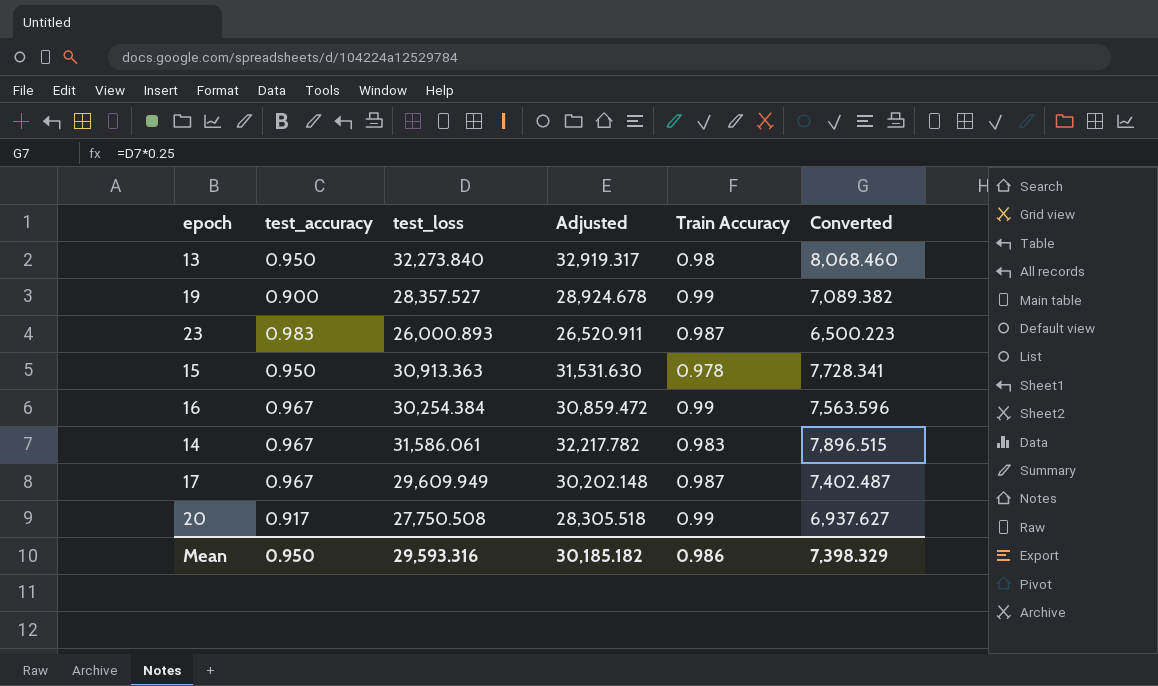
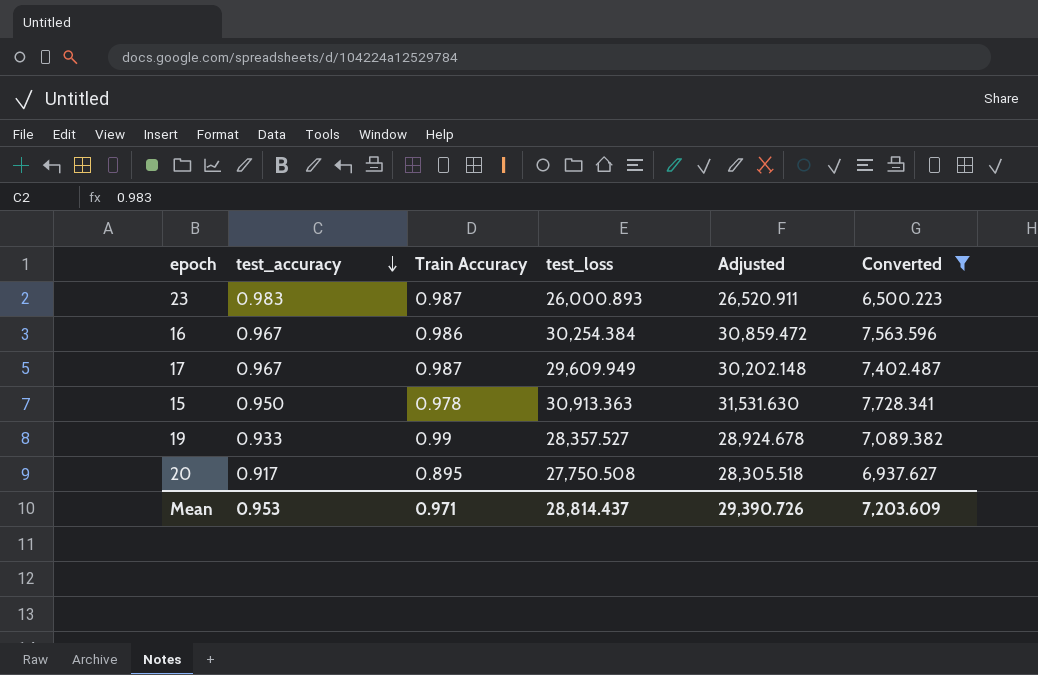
filter: none -> Converted <= 7,728.341
row order: none -> test_accuracy descending
column Train Accuracy | position: 5 -> 3
16 | Train Accuracy: 0.99 -> 0.986
19 | test_accuracy: 0.900 -> 0.933
20 | Train Accuracy: 0.99 -> 0.895
Mean | test_accuracy: 0.950 -> 0.953
Mean | Train Accuracy: 0.986 -> 0.971
Mean | test_loss: 29,593.316 -> 28,814.437
Mean | Adjusted: 30,185.182 -> 29,390.726
Mean | Converted: 7,398.329 -> 7,203.609

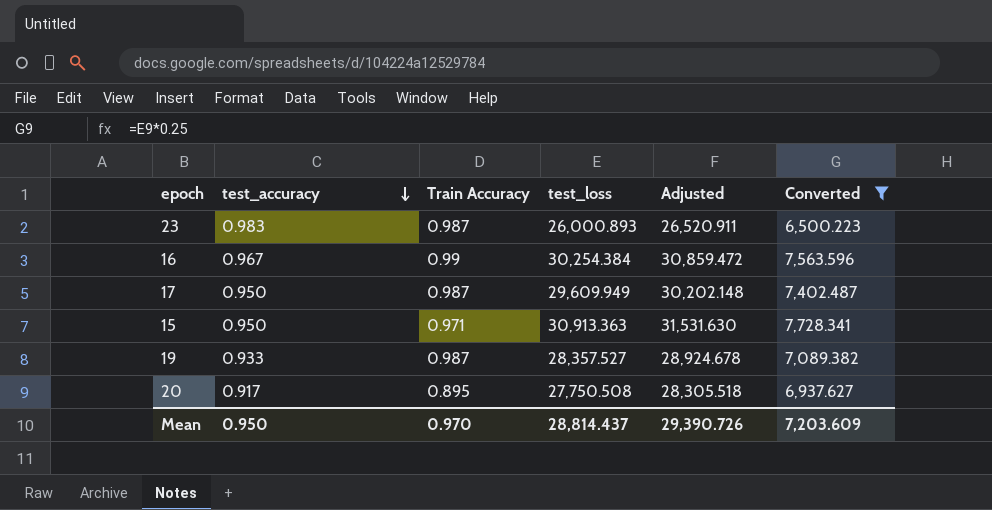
16 | Train Accuracy: 0.986 -> 0.99
17 | test_accuracy: 0.967 -> 0.950
15 | Train Accuracy: 0.978 -> 0.971
19 | Train Accuracy: 0.99 -> 0.987
Mean | test_accuracy: 0.953 -> 0.950
Mean | Train Accuracy: 0.971 -> 0.970

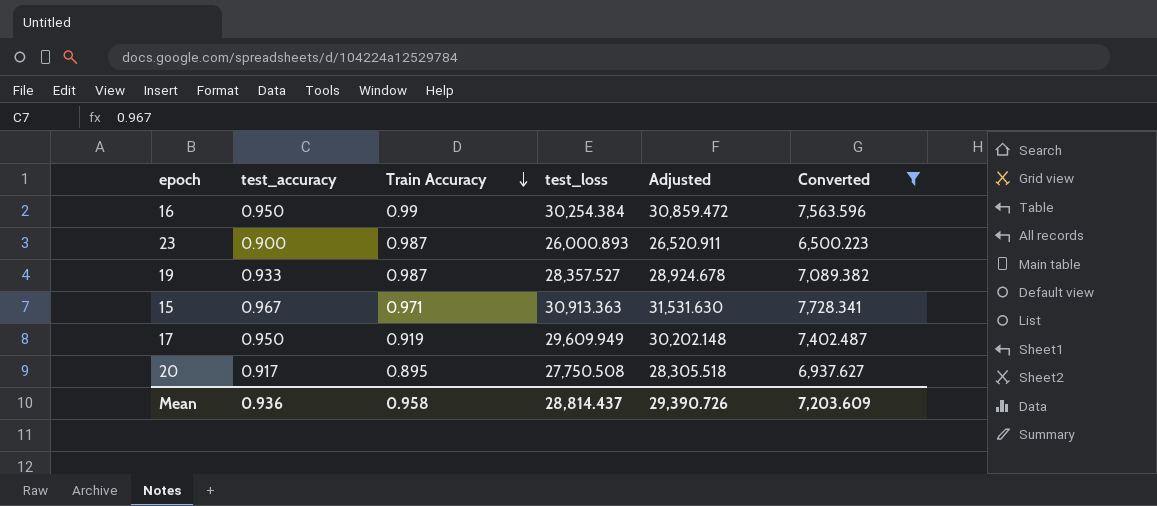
row order: test_accuracy descending -> Train Accuracy descending
16 | test_accuracy: 0.967 -> 0.950
23 | test_accuracy: 0.983 -> 0.900
15 | test_accuracy: 0.950 -> 0.967
17 | Train Accuracy: 0.987 -> 0.919
Mean | test_accuracy: 0.950 -> 0.936
Mean | Train Accuracy: 0.970 -> 0.958

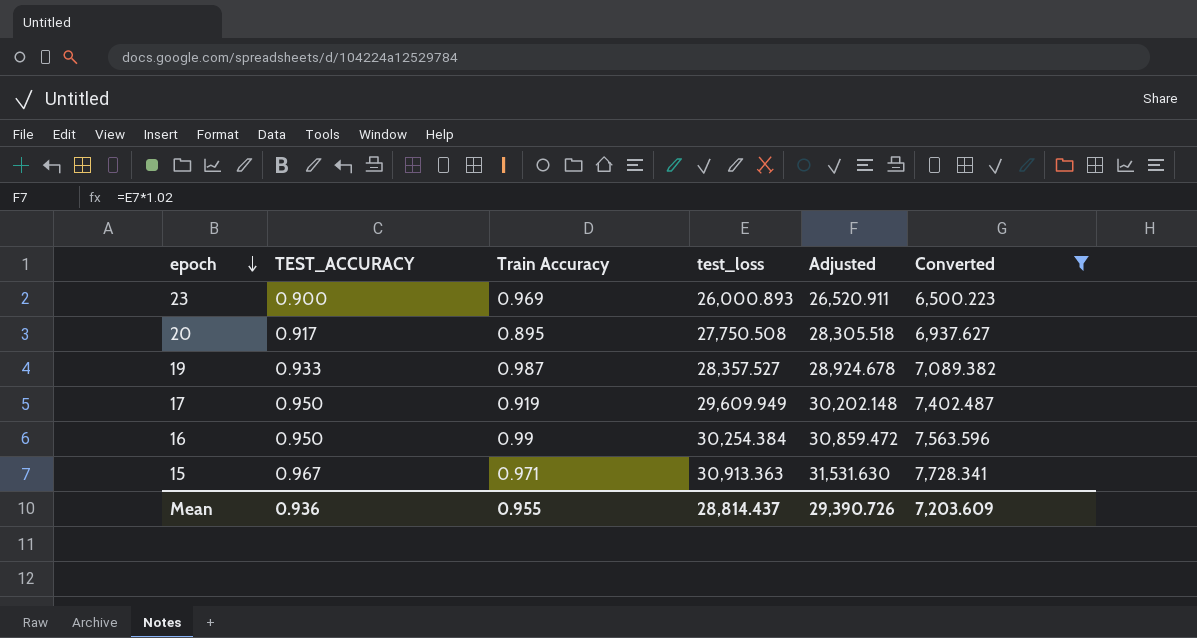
row order: Train Accuracy descending -> epoch descending
column name: test_accuracy -> TEST_ACCURACY
23 | Train Accuracy: 0.987 -> 0.969
Mean | Train Accuracy: 0.958 -> 0.955

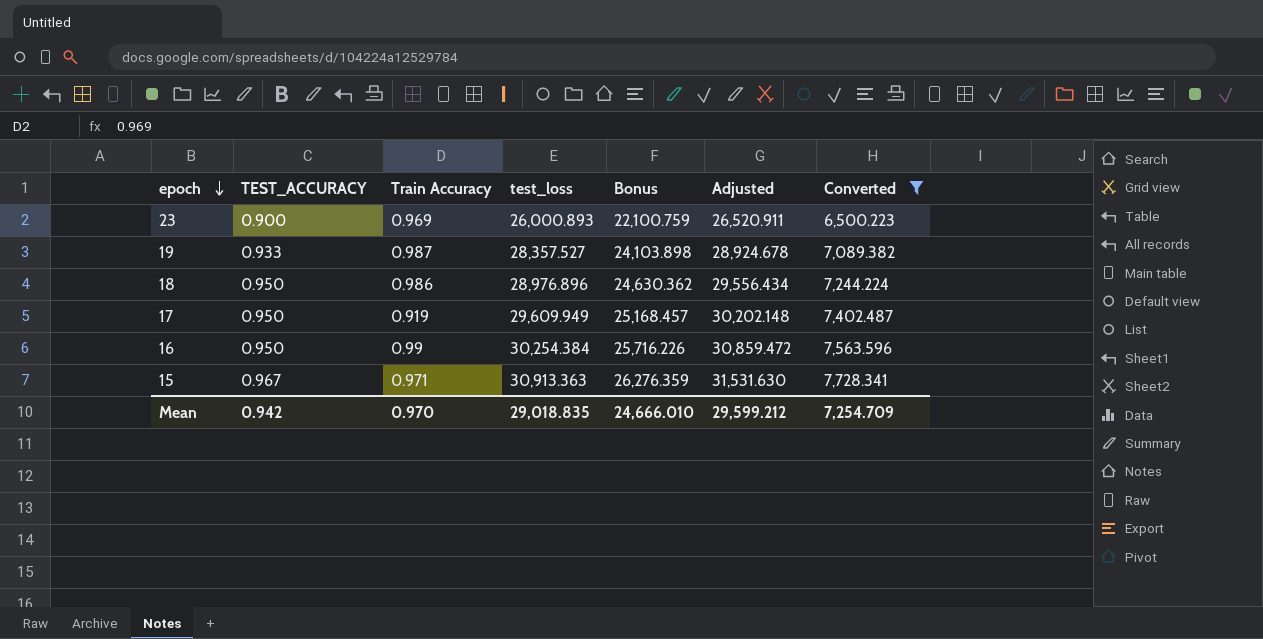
column Bonus | formula: none -> [test_loss] * 0.85
row 20: 0.917 | 0.895 | 27,750.508 | 28,305.518 | 6,937.627 -> none
row 18: none -> 0.950 | 0.986 | 28,976.896 | 24,630.362 | 29,556.434 | 7,244.224
Mean | TEST_ACCURACY: 0.936 -> 0.942
Mean | Train Accuracy: 0.955 -> 0.970
Mean | test_loss: 28,814.437 -> 29,018.835
Mean | Adjusted: 29,390.726 -> 29,599.212
Mean | Converted: 7,203.609 -> 7,254.709

